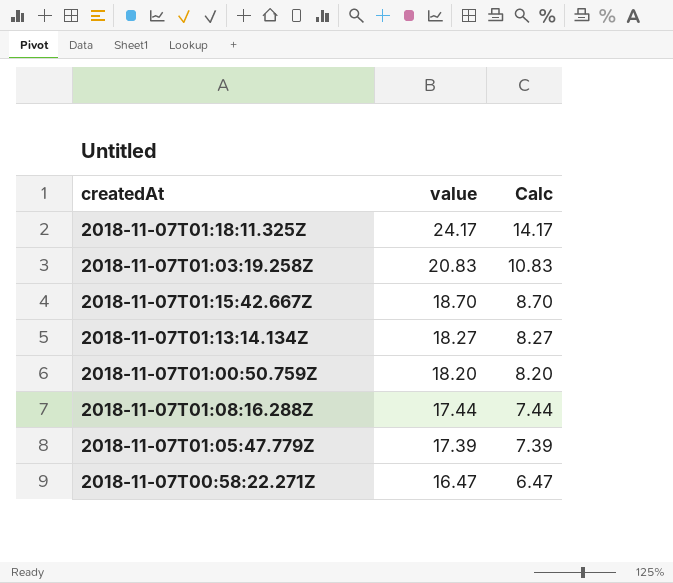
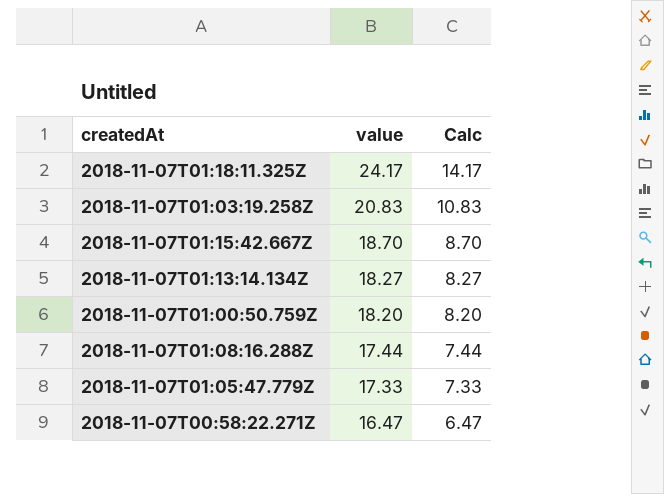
2018-11-07T01:05:47.779Z | value: 17.39 -> 17.33
2018-11-07T01:05:47.779Z | Calc: 7.39 -> 7.33

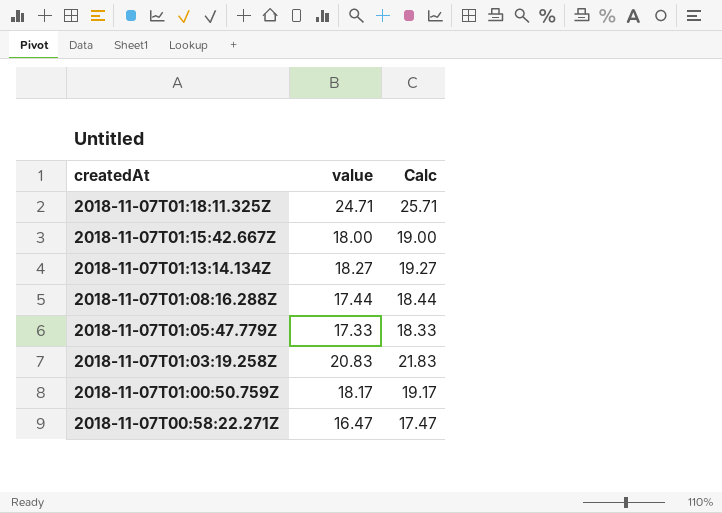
row order: value descending -> createdAt descending
column Calc | formula: [value] - 10 -> [value] + 1
2018-11-07T01:18:11.325Z | value: 24.17 -> 24.71
2018-11-07T01:15:42.667Z | value: 18.70 -> 18.00
2018-11-07T01:00:50.759Z | value: 18.20 -> 18.17

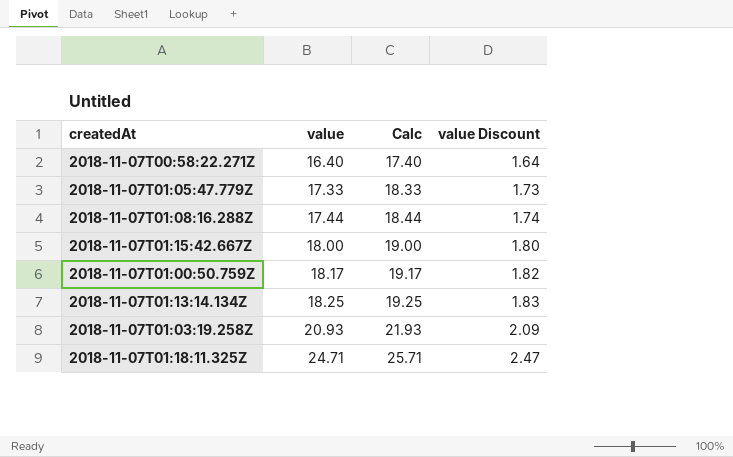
row order: createdAt descending -> value ascending
column value Discount | formula: none -> [value] * 0.1
2018-11-07T00:58:22.271Z | value: 16.47 -> 16.40
2018-11-07T00:58:22.271Z | Calc: 17.47 -> 17.40
2018-11-07T01:13:14.134Z | value: 18.27 -> 18.25
2018-11-07T01:13:14.134Z | Calc: 19.27 -> 19.25
2018-11-07T01:03:19.258Z | value: 20.83 -> 20.93
2018-11-07T01:03:19.258Z | Calc: 21.83 -> 21.93

